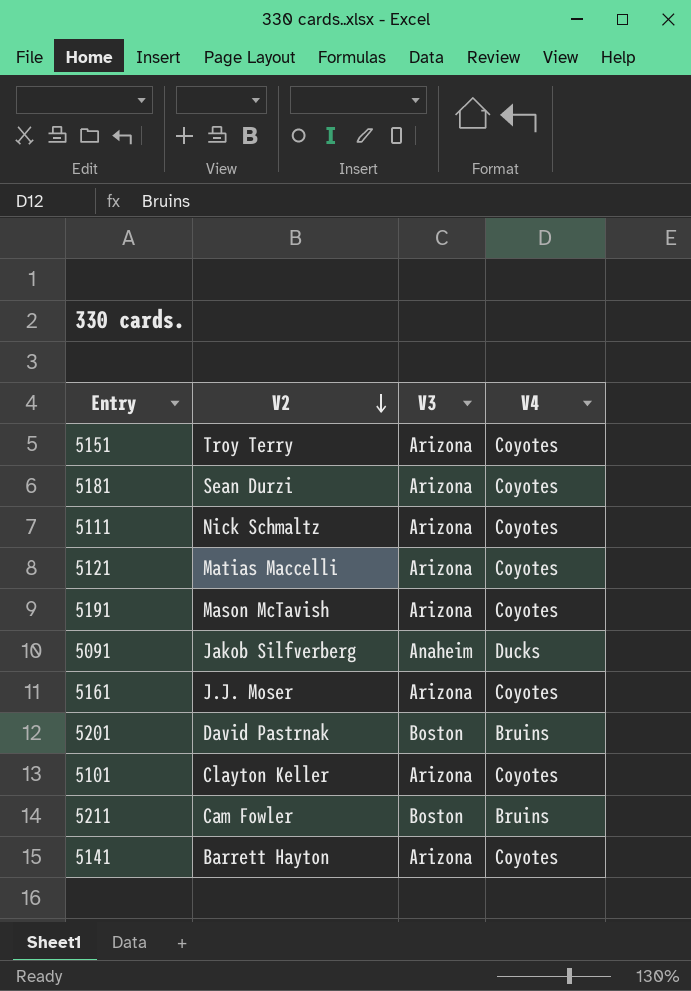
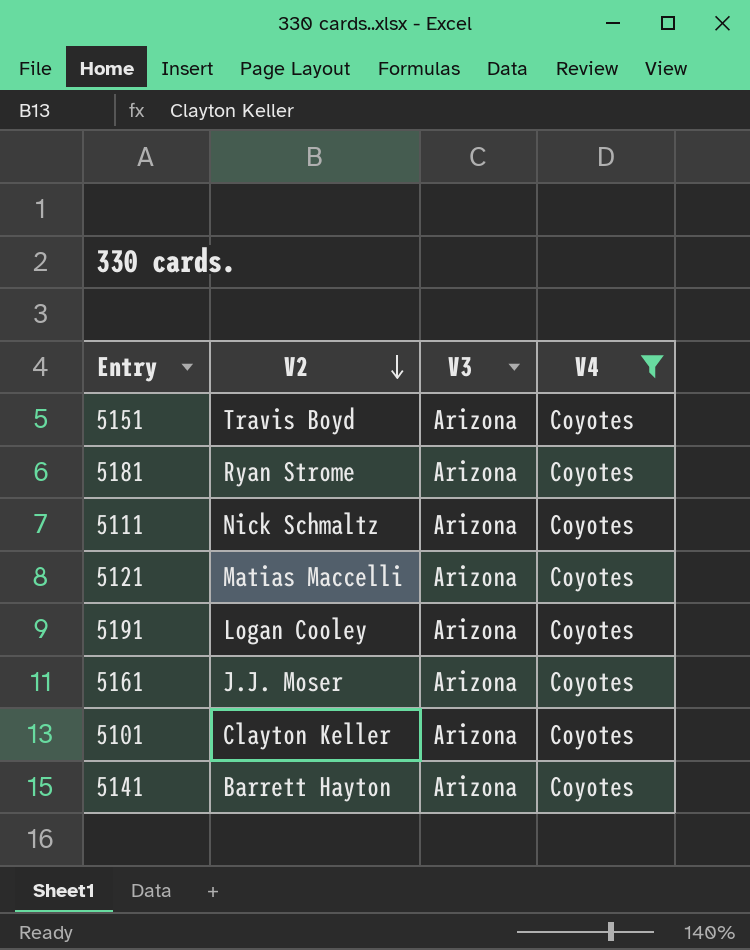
filter: none -> V4 = Coyotes
5151 | V2: Troy Terry -> Travis Boyd
5181 | V2: Sean Durzi -> Ryan Strome
5191 | V2: Mason McTavish -> Logan Cooley

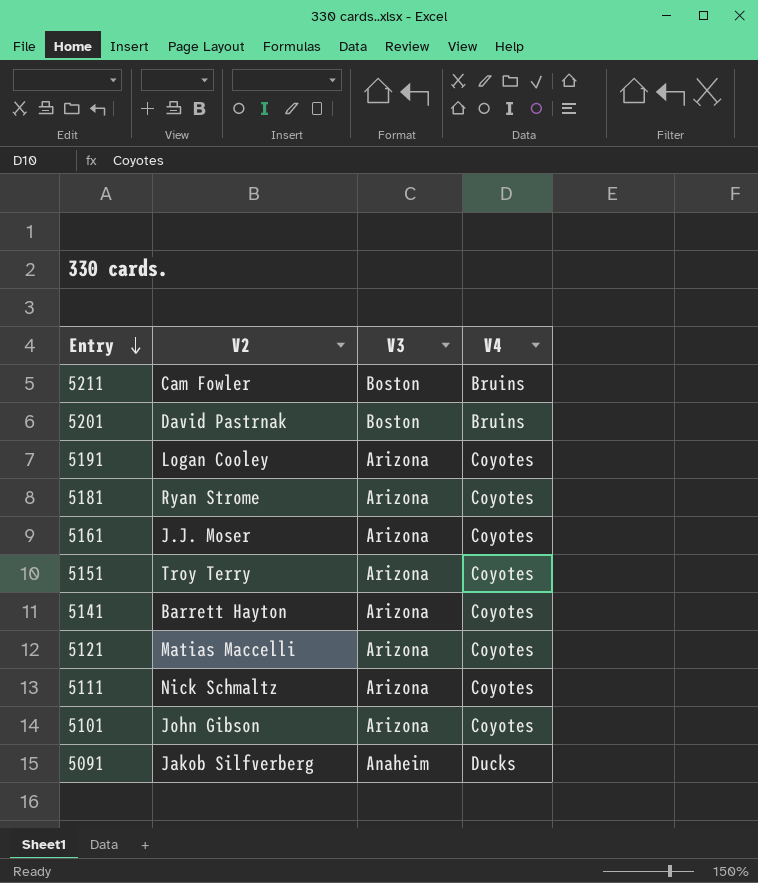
filter: V4 = Coyotes -> none
row order: V2 descending -> Entry descending
5151 | V2: Travis Boyd -> Troy Terry
5101 | V2: Clayton Keller -> John Gibson

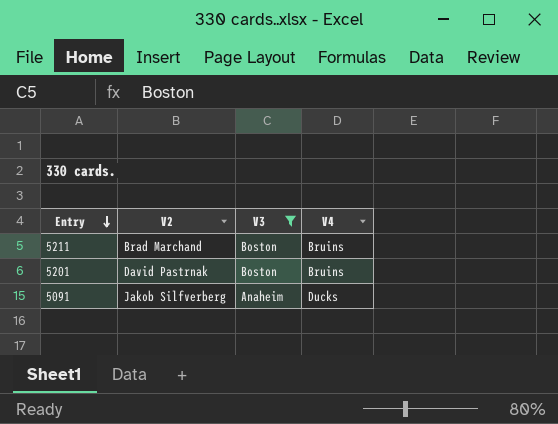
filter: none -> V3 != Arizona
5211 | V2: Cam Fowler -> Brad Marchand

